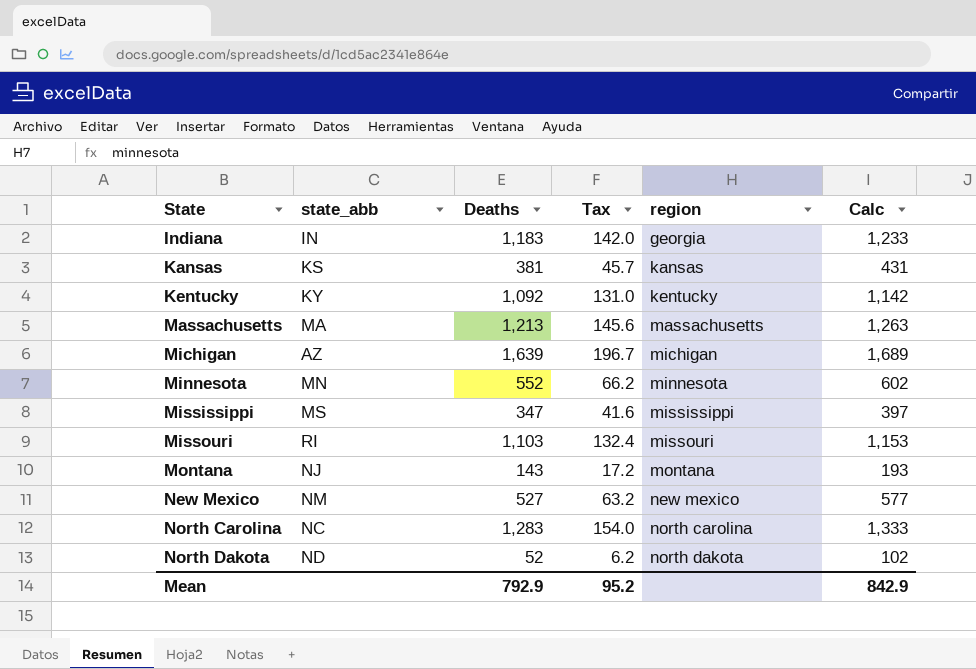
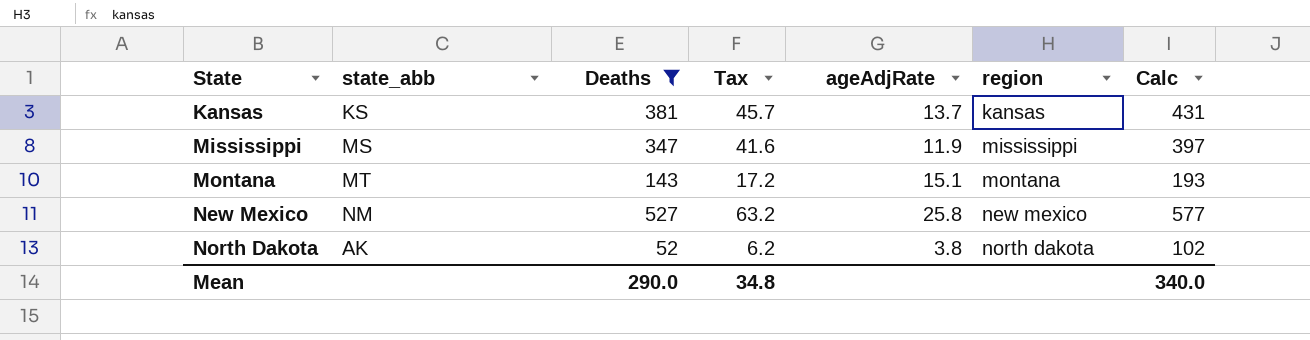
filter: none -> Deaths <= 527
column ageAdjRate | position: none -> 5
Montana | state_abb: NJ -> MT
North Dakota | state_abb: ND -> AK
Mean | Deaths: 792.9 -> 290.0
Mean | Tax: 95.2 -> 34.8
Mean | Calc: 842.9 -> 340.0

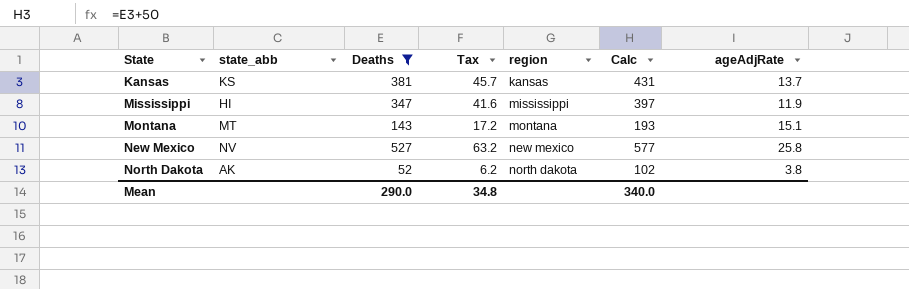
column ageAdjRate | position: 5 -> 7
Mississippi | state_abb: MS -> HI
New Mexico | state_abb: NM -> NV

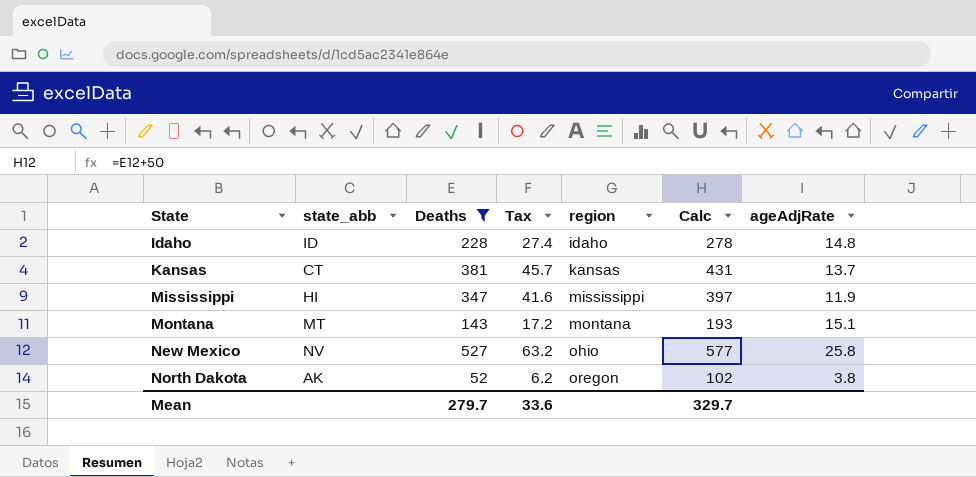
row Idaho: none -> ID | 228 | 27.4 | idaho | 278 | 14.8
Kansas | state_abb: KS -> CT
New Mexico | region: new mexico -> ohio
North Dakota | region: north dakota -> oregon
Mean | Deaths: 290.0 -> 279.7
Mean | Tax: 34.8 -> 33.6
Mean | Calc: 340.0 -> 329.7

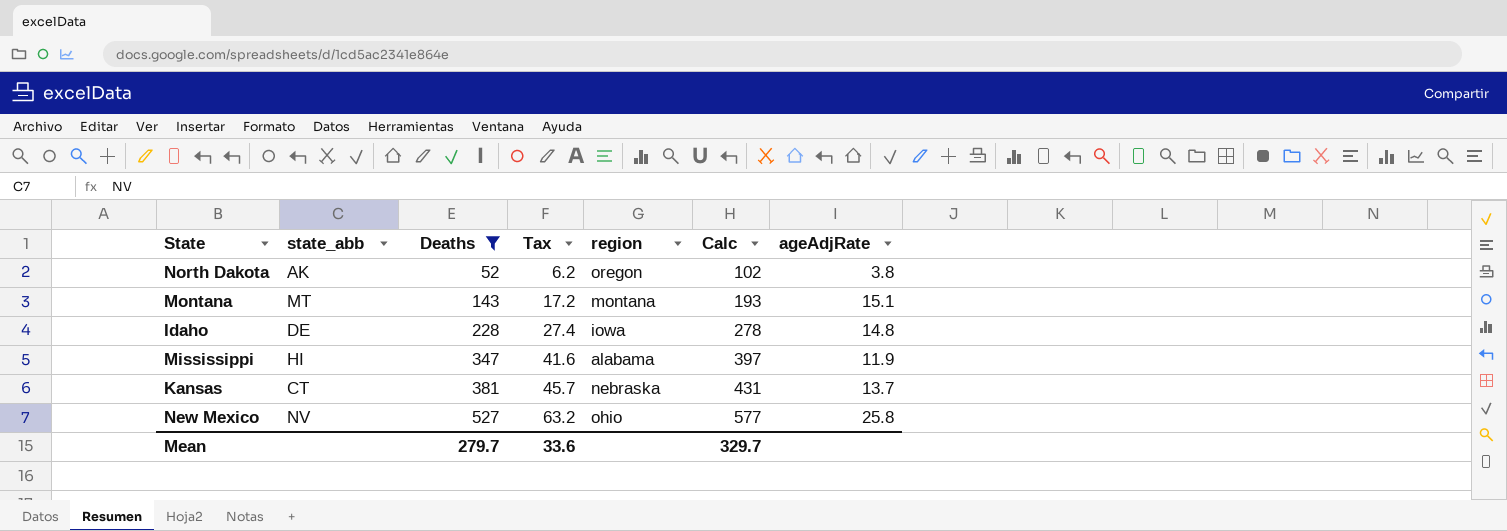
row order: State ascending -> Deaths ascending
Idaho | state_abb: ID -> DE
Idaho | region: idaho -> iowa
Mississippi | region: mississippi -> alabama
Kansas | region: kansas -> nebraska

